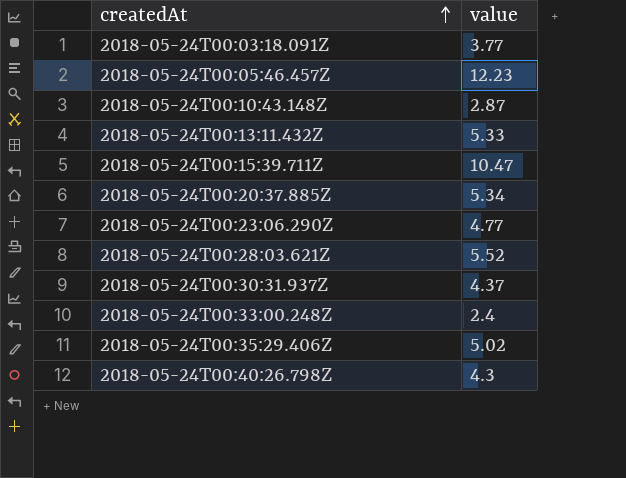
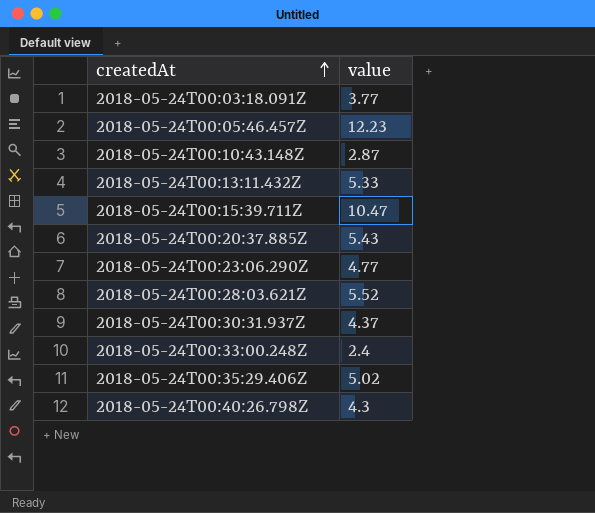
2018-05-24T00:20:37.885Z | value: 5.34 -> 5.43

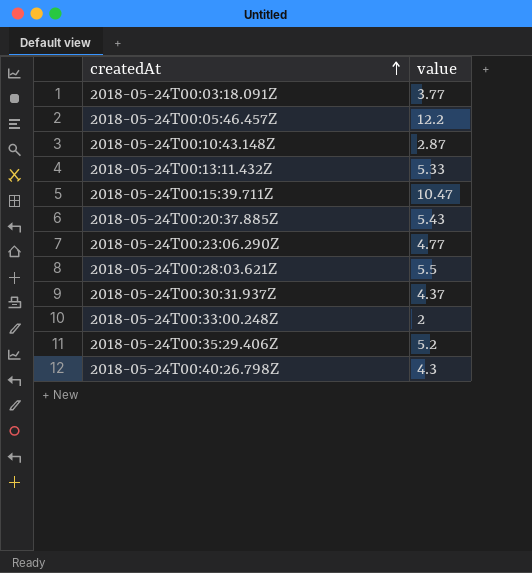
2018-05-24T00:05:46.457Z | value: 12.23 -> 12.2
2018-05-24T00:28:03.621Z | value: 5.52 -> 5.5
2018-05-24T00:33:00.248Z | value: 2.4 -> 2
2018-05-24T00:35:29.406Z | value: 5.02 -> 5.2

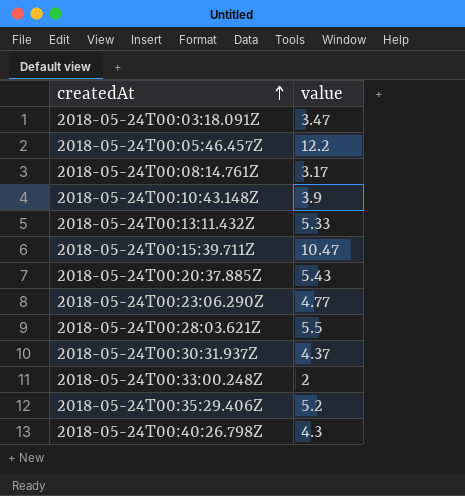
2018-05-24T00:03:18.091Z | value: 3.77 -> 3.47
row 2018-05-24T00:08:14.761Z: none -> 3.17
2018-05-24T00:10:43.148Z | value: 2.87 -> 3.9

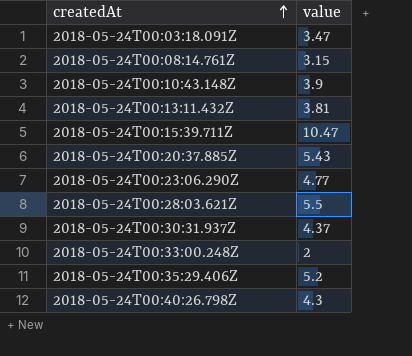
row 2018-05-24T00:05:46.457Z: 12.2 -> none
2018-05-24T00:08:14.761Z | value: 3.17 -> 3.15
2018-05-24T00:13:11.432Z | value: 5.33 -> 3.81

